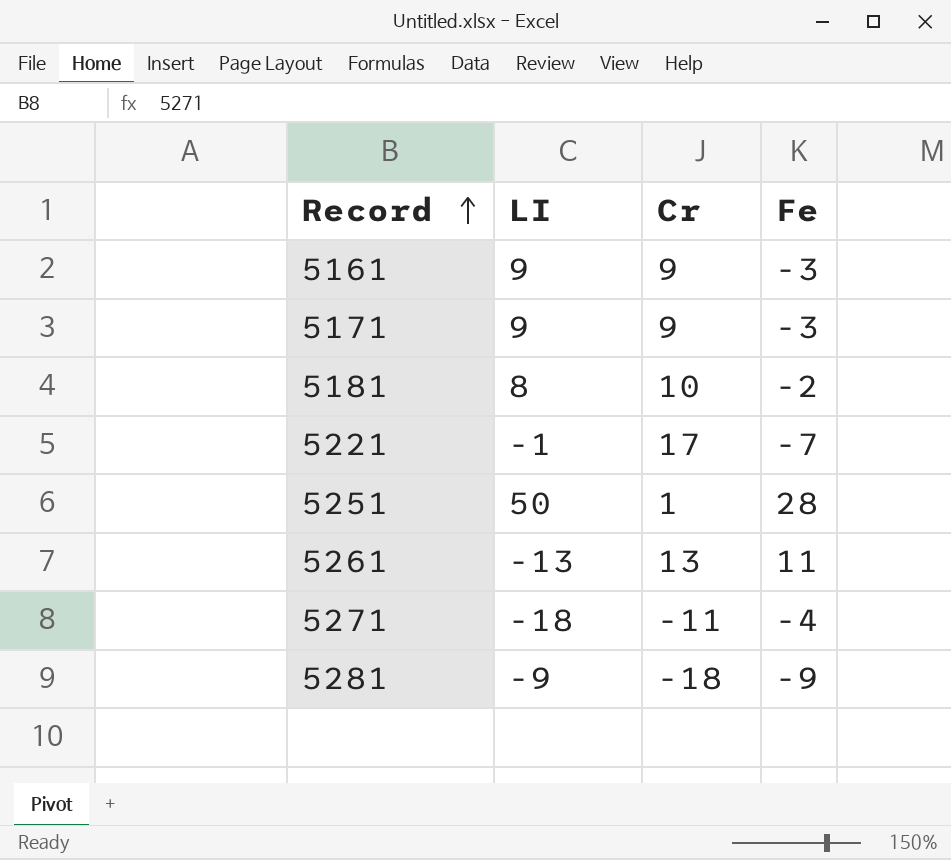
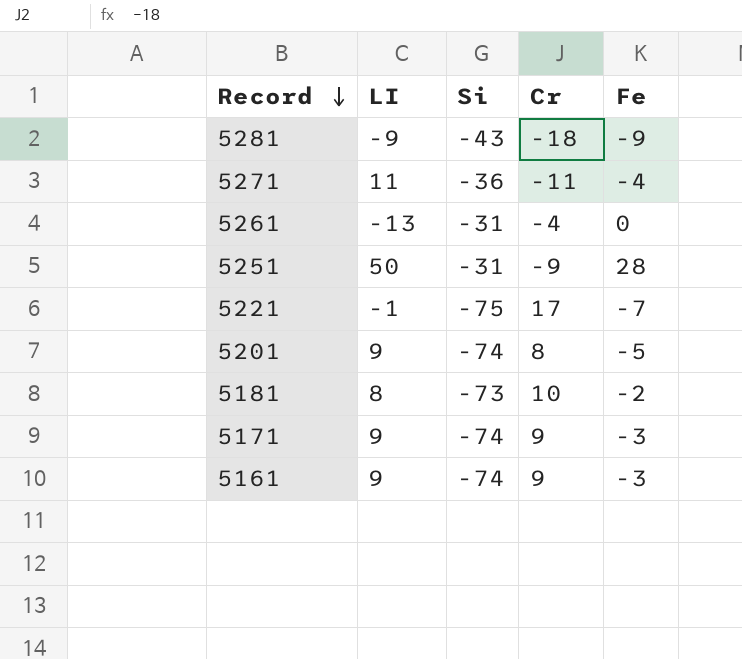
row order: Record ascending -> Record descending
column Si | position: none -> 3
5271 | LI: -18 -> 11
5261 | Cr: 13 -> -4
5261 | Fe: 11 -> 0
5251 | Cr: 1 -> -9
row 5201: none -> 9 | -74 | 8 | -5

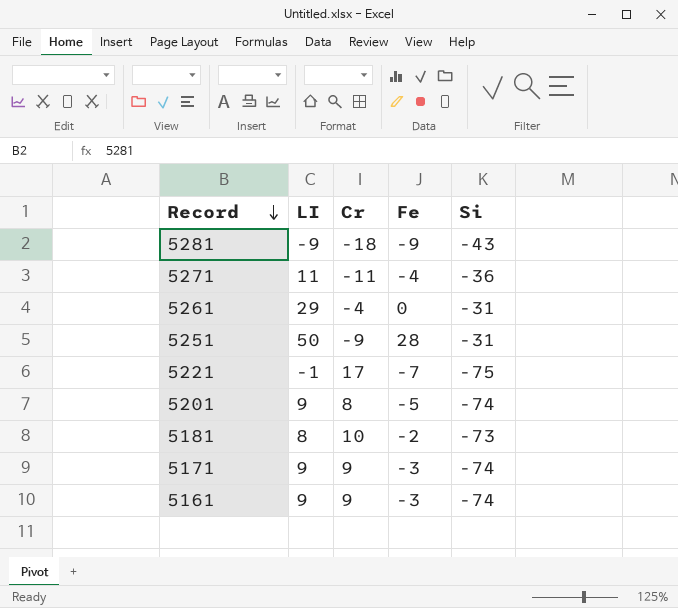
column Si | position: 3 -> 5
5261 | LI: -13 -> 29

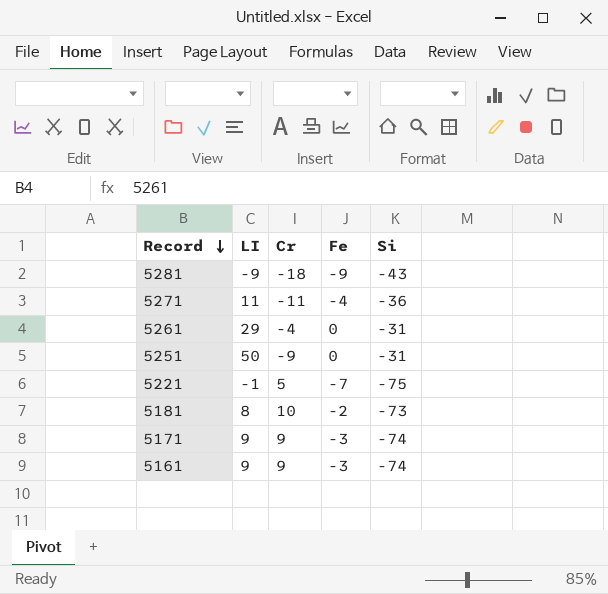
row 5201: 9 | 8 | -5 | -74 -> none
5251 | Fe: 28 -> 0
5221 | Cr: 17 -> 5

